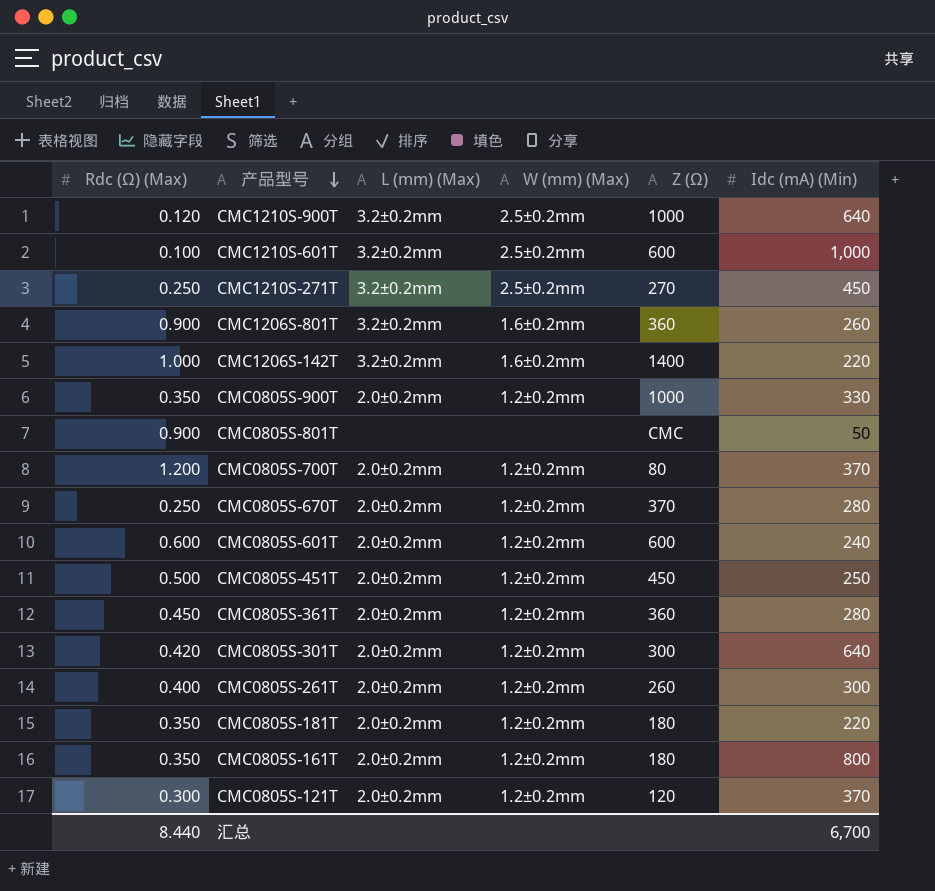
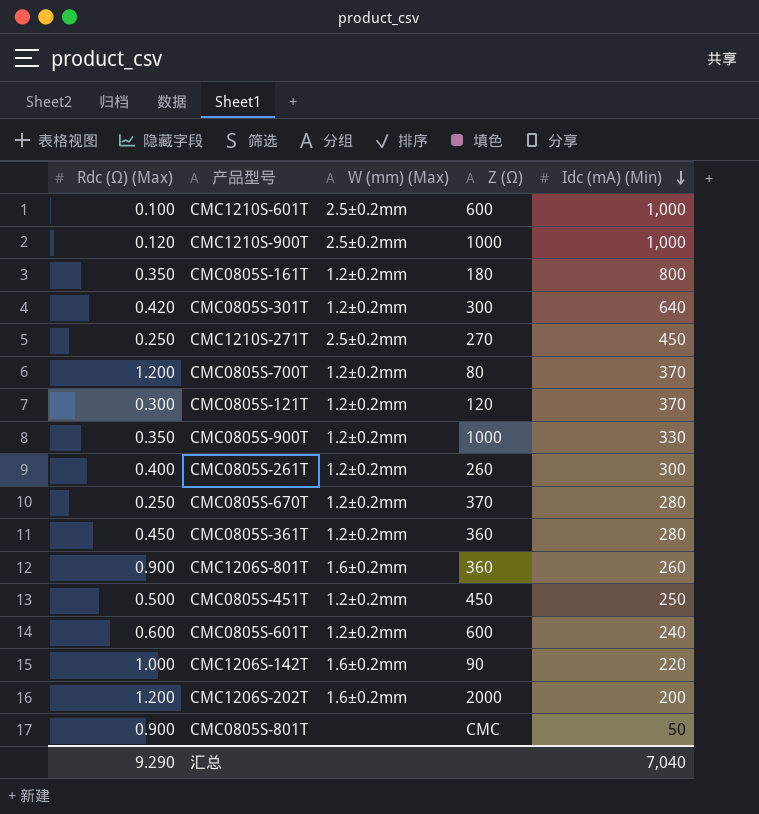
row order: 产品型号 descending -> Idc (mA) (Min) descending
column L (mm) (Max) | position: 3 -> none
row CMC0805S-181T: 0.350 | 2.0±0.2mm | 1.2±0.2mm | 180 | 220 -> none
CMC1210S-900T | Idc (mA) (Min): 640 -> 1,000
CMC1206S-142T | Z (Ω): 1400 -> 90
row CMC1206S-202T: none -> 1.200 | 1.6±0.2mm | 2000 | 200
汇总 | Rdc (Ω) (Max): 8.440 -> 9.290
汇总 | Idc (mA) (Min): 6,700 -> 7,040

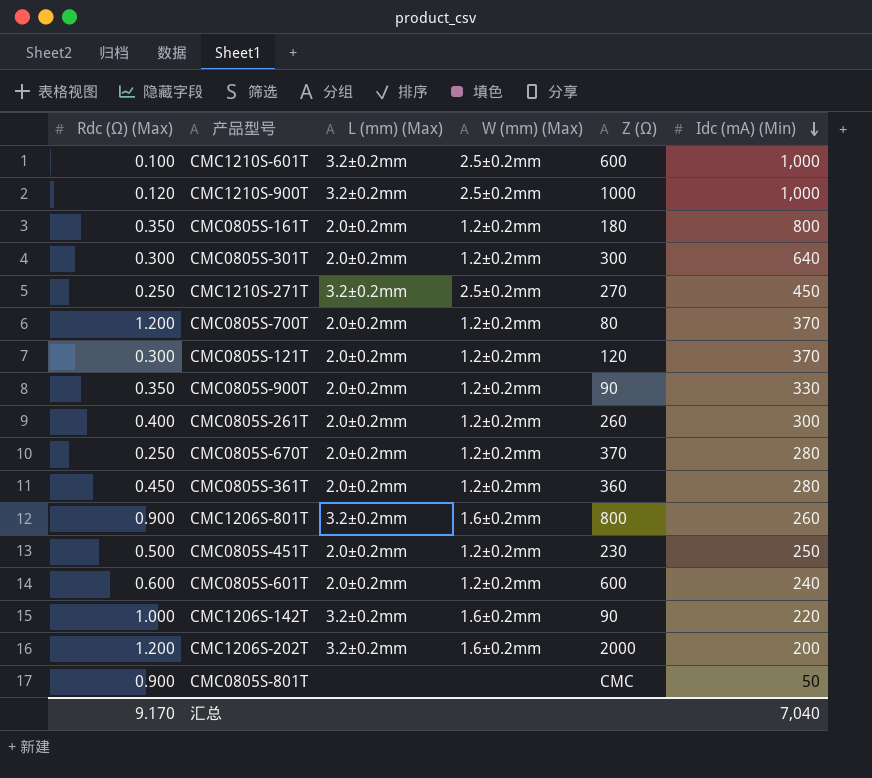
column L (mm) (Max) | position: none -> 3
CMC0805S-301T | Rdc (Ω) (Max): 0.420 -> 0.300
CMC0805S-900T | Z (Ω): 1000 -> 90
CMC1206S-801T | Z (Ω): 360 -> 800
CMC0805S-451T | Z (Ω): 450 -> 230
汇总 | Rdc (Ω) (Max): 9.290 -> 9.170

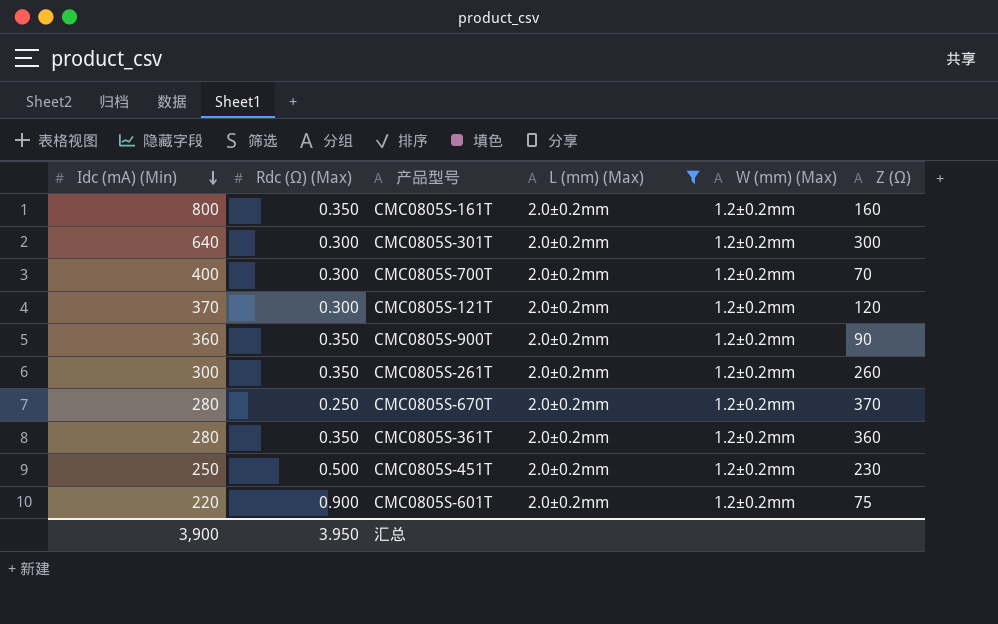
filter: none -> L (mm) (Max) = 2.0±0.2mm
column Idc (mA) (Min) | position: 6 -> 1
CMC0805S-161T | Z (Ω): 180 -> 160
CMC0805S-700T | Idc (mA) (Min): 370 -> 400
CMC0805S-700T | Rdc (Ω) (Max): 1.200 -> 0.300
CMC0805S-700T | Z (Ω): 80 -> 70
CMC0805S-900T | Idc (mA) (Min): 330 -> 360
CMC0805S-261T | Rdc (Ω) (Max): 0.400 -> 0.350
CMC0805S-361T | Rdc (Ω) (Max): 0.450 -> 0.350
CMC0805S-601T | Idc (mA) (Min): 240 -> 220
CMC0805S-601T | Rdc (Ω) (Max): 0.600 -> 0.900
CMC0805S-601T | Z (Ω): 600 -> 75
汇总 | Idc (mA) (Min): 7,040 -> 3,900
汇总 | Rdc (Ω) (Max): 9.170 -> 3.950

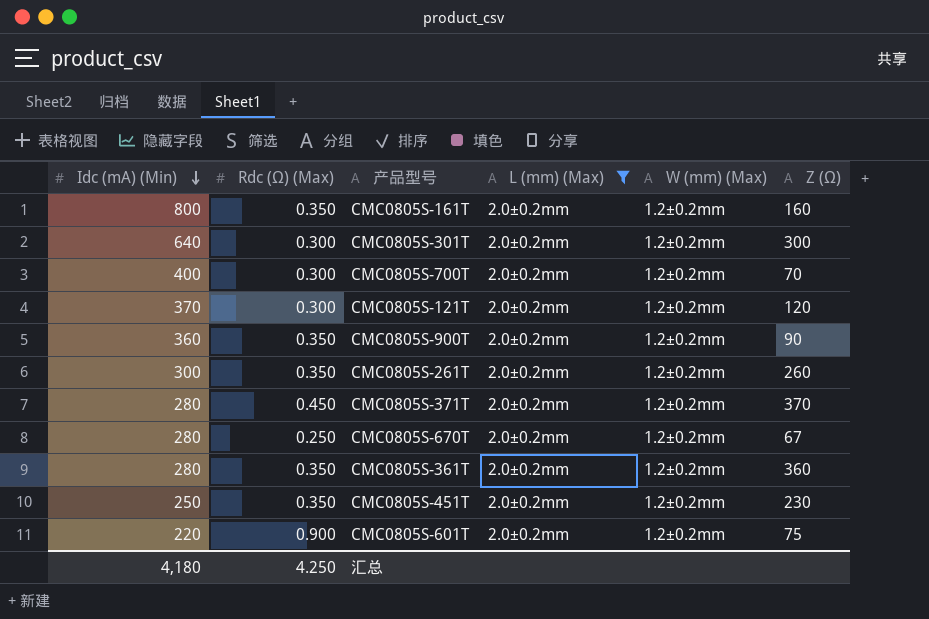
row CMC0805S-371T: none -> 280 | 0.450 | 2.0±0.2mm | 1.2±0.2mm | 370
CMC0805S-670T | Z (Ω): 370 -> 67
CMC0805S-451T | Rdc (Ω) (Max): 0.500 -> 0.350
汇总 | Idc (mA) (Min): 3,900 -> 4,180
汇总 | Rdc (Ω) (Max): 3.950 -> 4.250

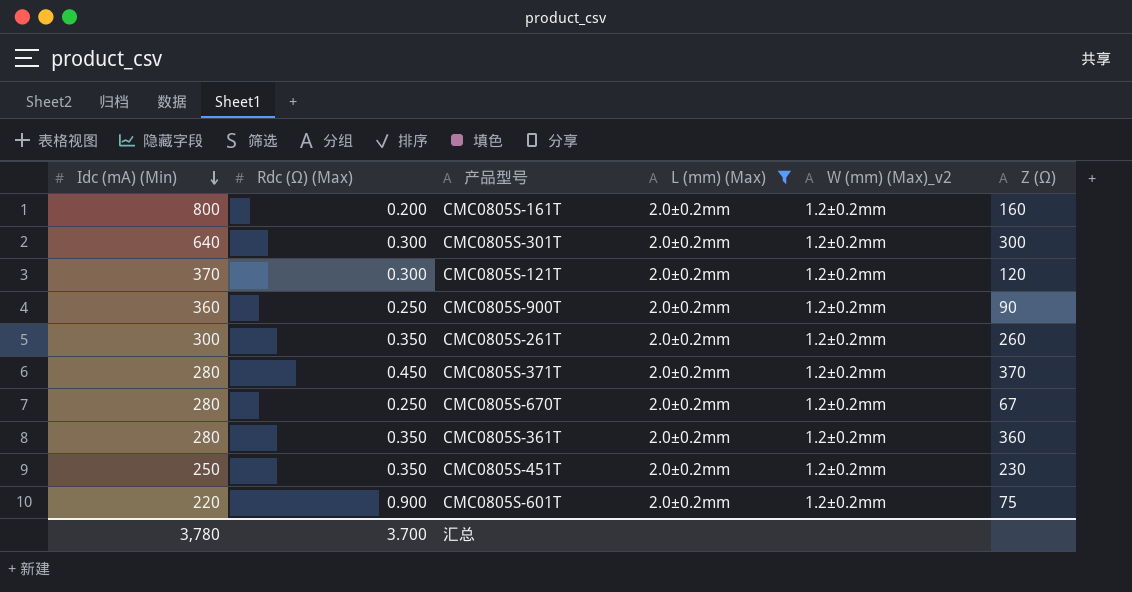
column name: W (mm) (Max) -> W (mm) (Max)_v2
row CMC0805S-700T: 400 | 0.300 | 2.0±0.2mm | 1.2±0.2mm | 70 -> none
CMC0805S-161T | Rdc (Ω) (Max): 0.350 -> 0.200
CMC0805S-900T | Rdc (Ω) (Max): 0.350 -> 0.250
汇总 | Idc (mA) (Min): 4,180 -> 3,780
汇总 | Rdc (Ω) (Max): 4.250 -> 3.700

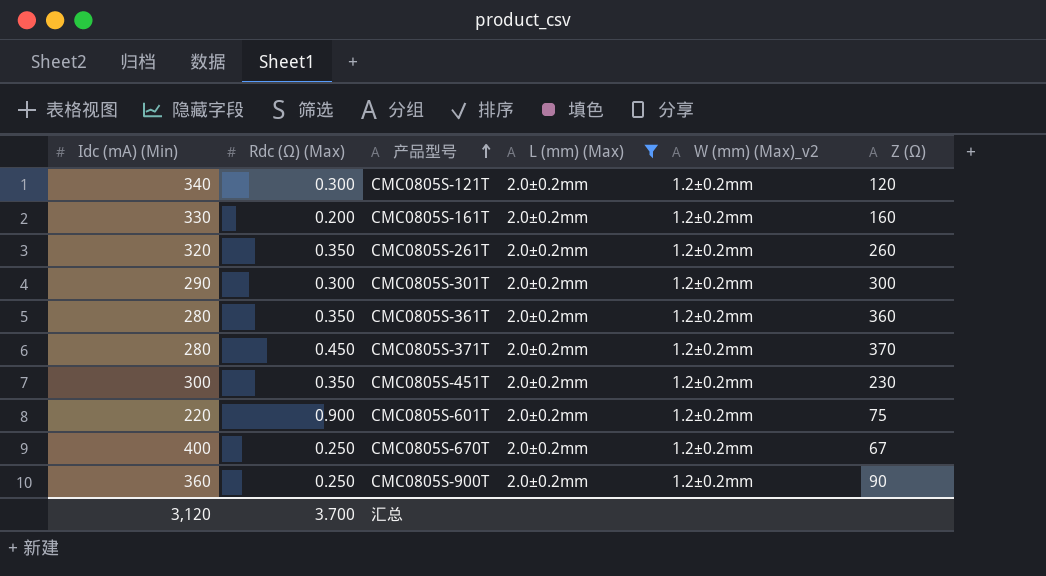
row order: Idc (mA) (Min) descending -> 产品型号 ascending
CMC0805S-121T | Idc (mA) (Min): 370 -> 340
CMC0805S-161T | Idc (mA) (Min): 800 -> 330
CMC0805S-261T | Idc (mA) (Min): 300 -> 320
CMC0805S-301T | Idc (mA) (Min): 640 -> 290
CMC0805S-451T | Idc (mA) (Min): 250 -> 300
CMC0805S-670T | Idc (mA) (Min): 280 -> 400
汇总 | Idc (mA) (Min): 3,780 -> 3,120

